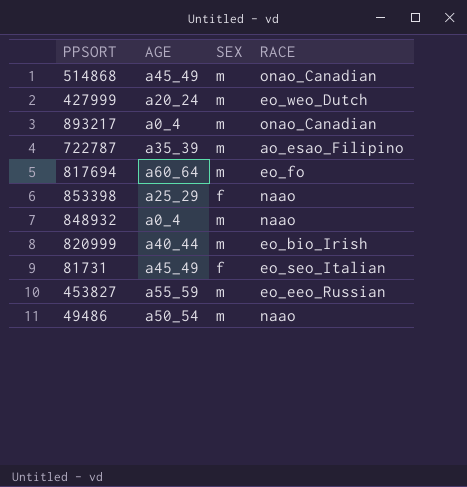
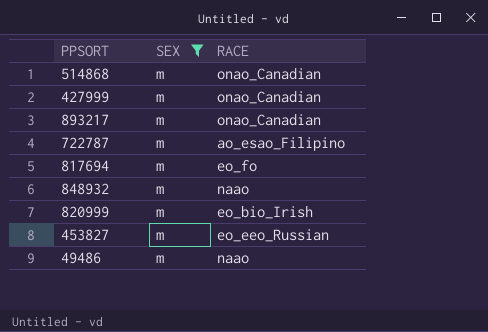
filter: none -> SEX = m
column AGE | position: 2 -> none
427999 | RACE: eo_weo_Dutch -> onao_Canadian

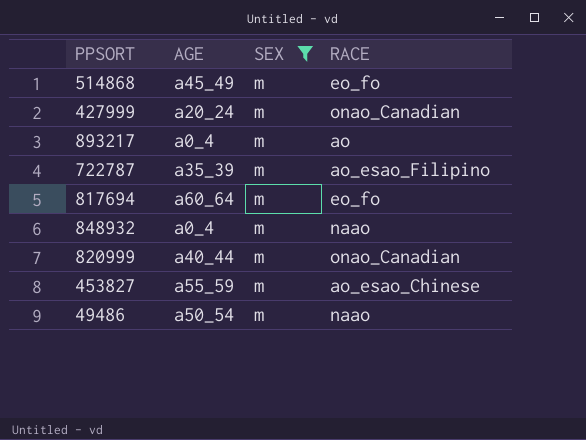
column AGE | position: none -> 2
514868 | RACE: onao_Canadian -> eo_fo
893217 | RACE: onao_Canadian -> ao
820999 | RACE: eo_bio_Irish -> onao_Canadian
453827 | RACE: eo_eeo_Russian -> ao_esao_Chinese

